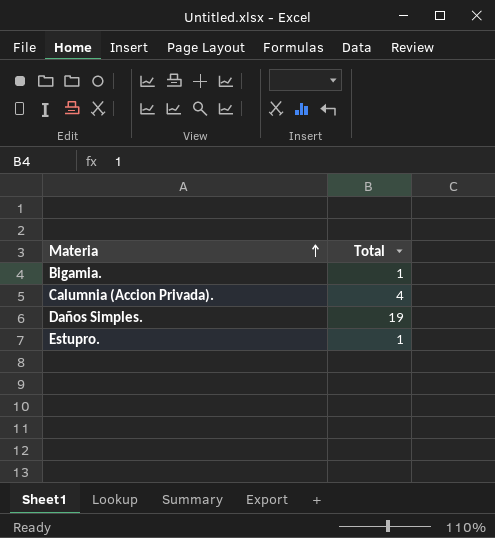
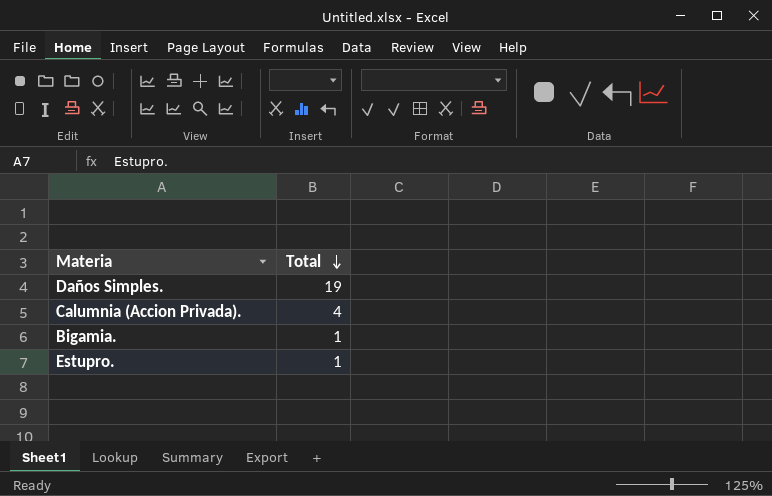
row order: Materia ascending -> Total descending

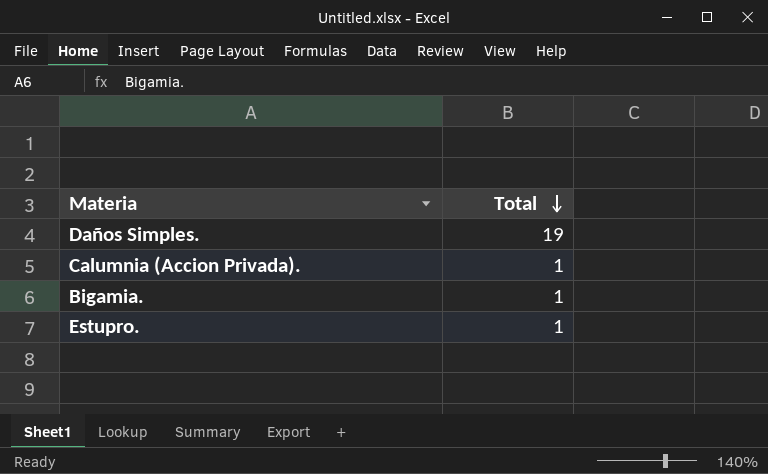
Calumnia (Accion Privada). | Total: 4 -> 1

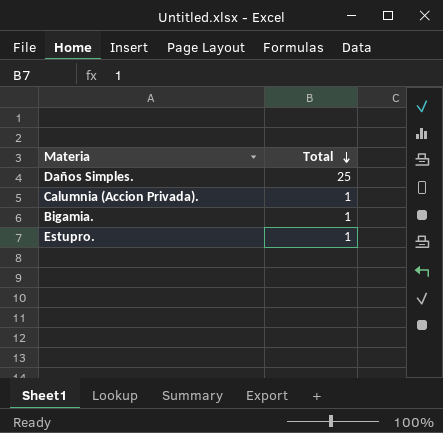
Daños Simples. | Total: 19 -> 25

